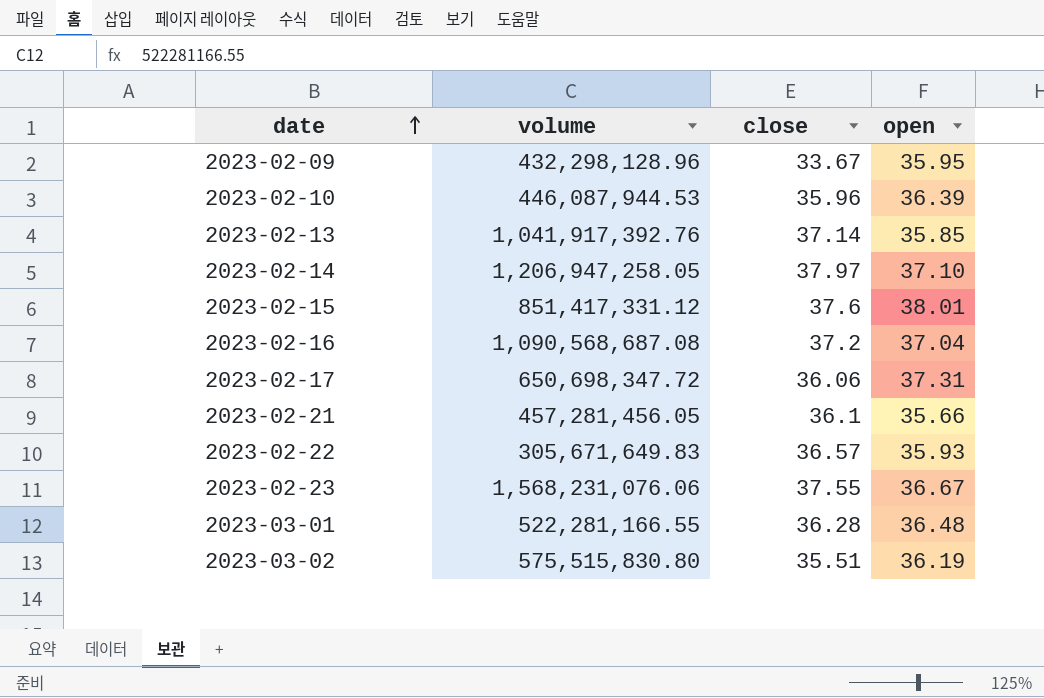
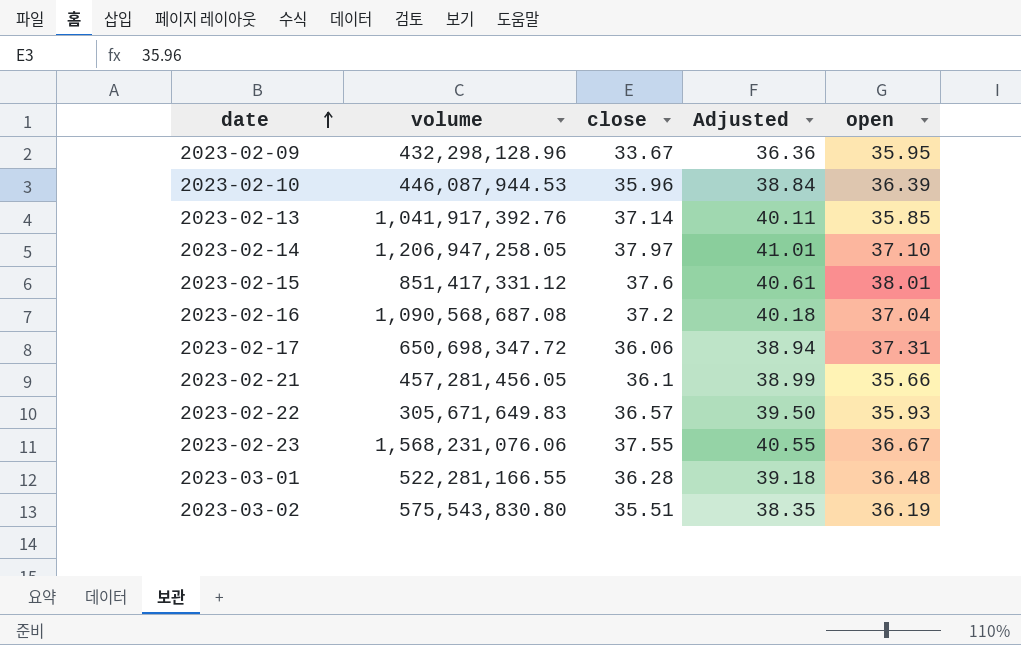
column Adjusted | formula: none -> [close] * 1.08
2023-03-02 | volume: 575,515,830.80 -> 575,543,830.80

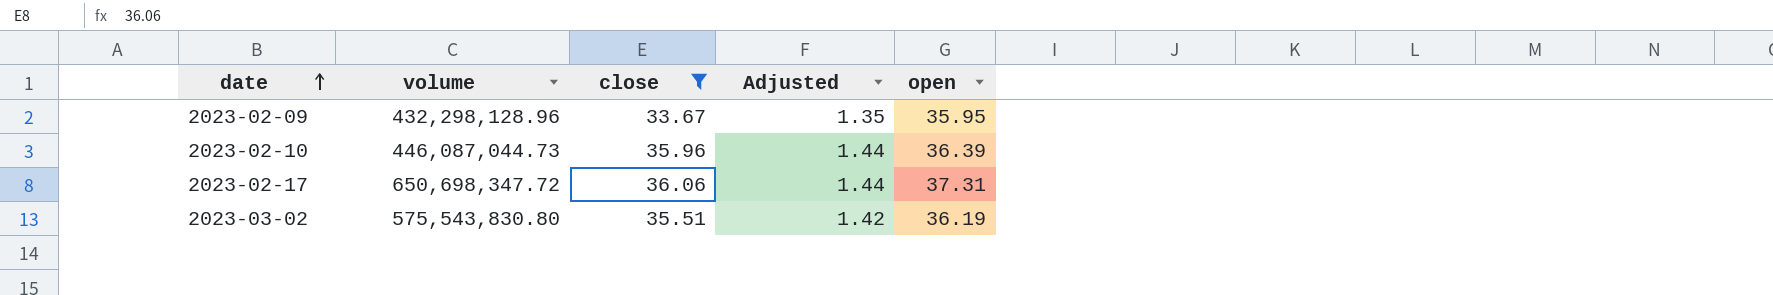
filter: none -> close <= 36.06
column Adjusted | formula: [close] * 1.08 -> [close] * 0.04
2023-02-10 | volume: 446,087,944.53 -> 446,087,044.73

